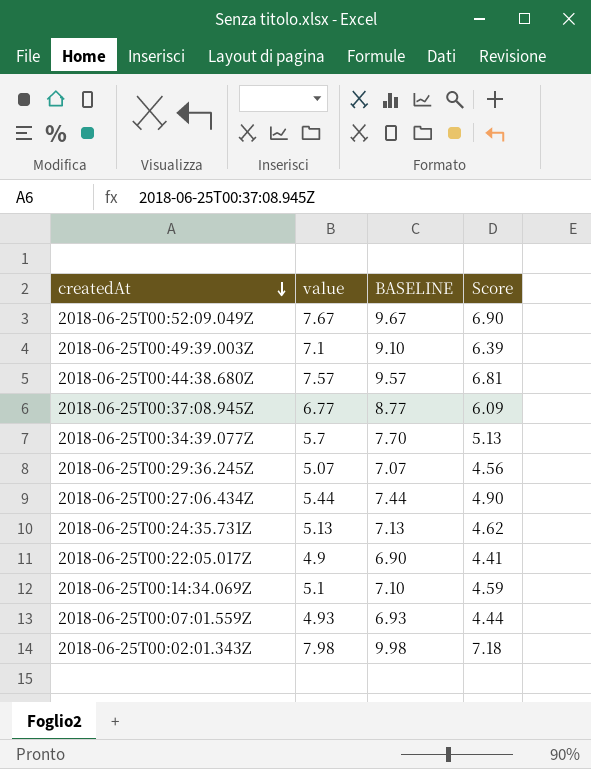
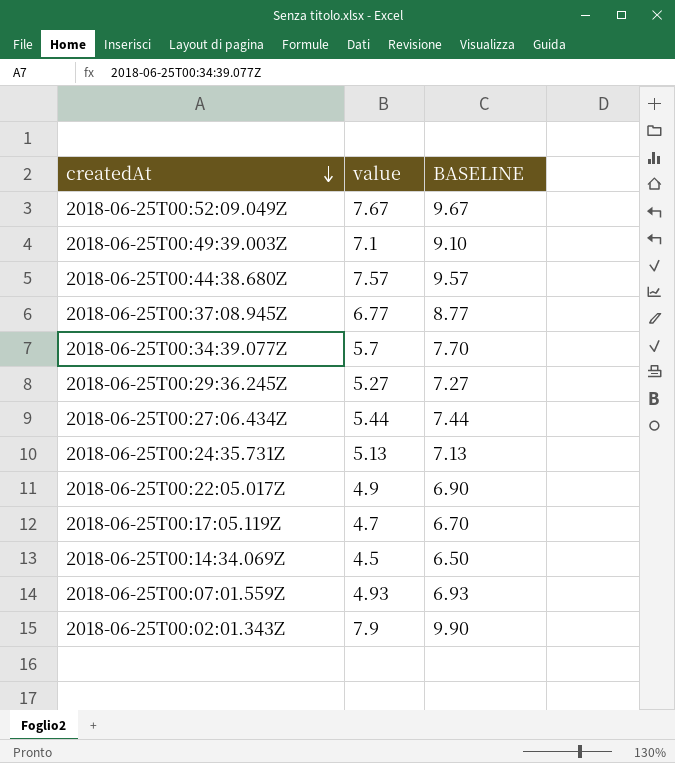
column Score | formula: [value] * 0.9 -> none
2018-06-25T00:29:36.245Z | value: 5.07 -> 5.27
2018-06-25T00:29:36.245Z | BASELINE: 7.07 -> 7.27
row 2018-06-25T00:17:05.119Z: none -> 4.7 | 6.70
2018-06-25T00:14:34.069Z | value: 5.1 -> 4.5
2018-06-25T00:14:34.069Z | BASELINE: 7.10 -> 6.50
2018-06-25T00:02:01.343Z | value: 7.98 -> 7.9
2018-06-25T00:02:01.343Z | BASELINE: 9.98 -> 9.90

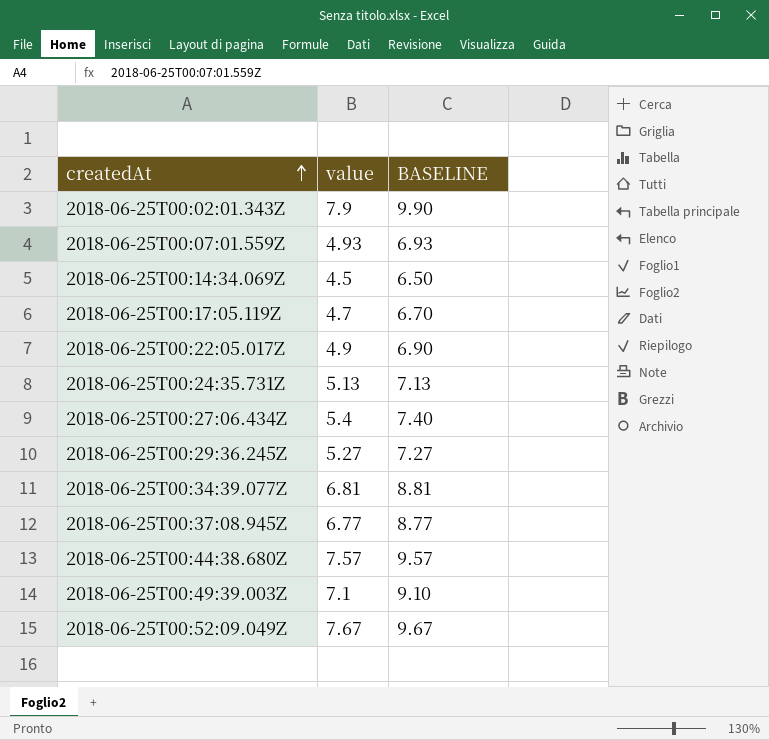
row order: createdAt descending -> createdAt ascending
2018-06-25T00:27:06.434Z | value: 5.44 -> 5.4
2018-06-25T00:27:06.434Z | BASELINE: 7.44 -> 7.40
2018-06-25T00:34:39.077Z | value: 5.7 -> 6.81
2018-06-25T00:34:39.077Z | BASELINE: 7.70 -> 8.81

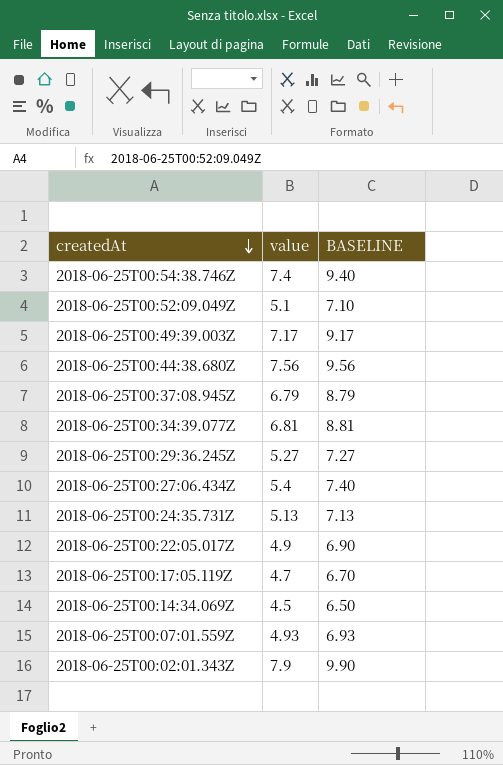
row order: createdAt ascending -> createdAt descending
row 2018-06-25T00:54:38.746Z: none -> 7.4 | 9.40
2018-06-25T00:52:09.049Z | value: 7.67 -> 5.1
2018-06-25T00:52:09.049Z | BASELINE: 9.67 -> 7.10
2018-06-25T00:49:39.003Z | value: 7.1 -> 7.17
2018-06-25T00:49:39.003Z | BASELINE: 9.10 -> 9.17
2018-06-25T00:44:38.680Z | value: 7.57 -> 7.56
2018-06-25T00:44:38.680Z | BASELINE: 9.57 -> 9.56
2018-06-25T00:37:08.945Z | value: 6.77 -> 6.79
2018-06-25T00:37:08.945Z | BASELINE: 8.77 -> 8.79

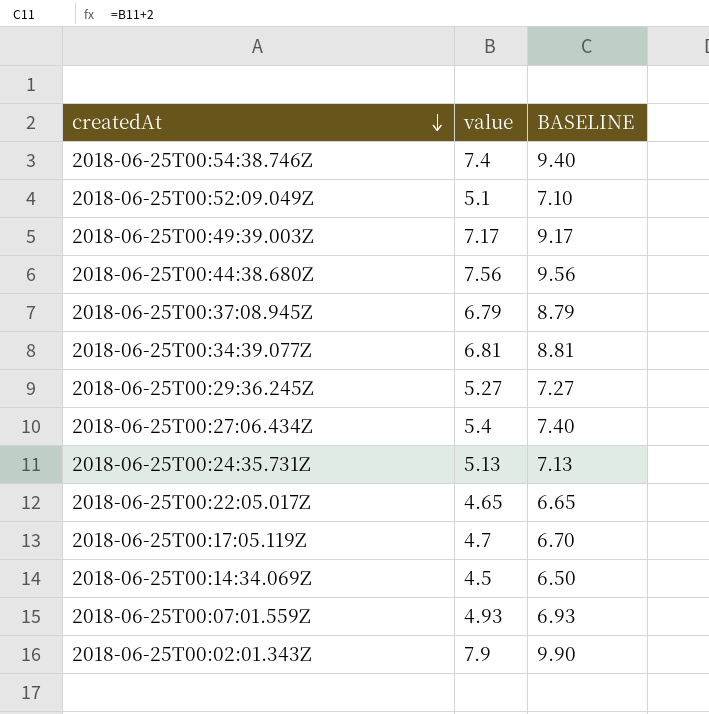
2018-06-25T00:22:05.017Z | value: 4.9 -> 4.65
2018-06-25T00:22:05.017Z | BASELINE: 6.90 -> 6.65

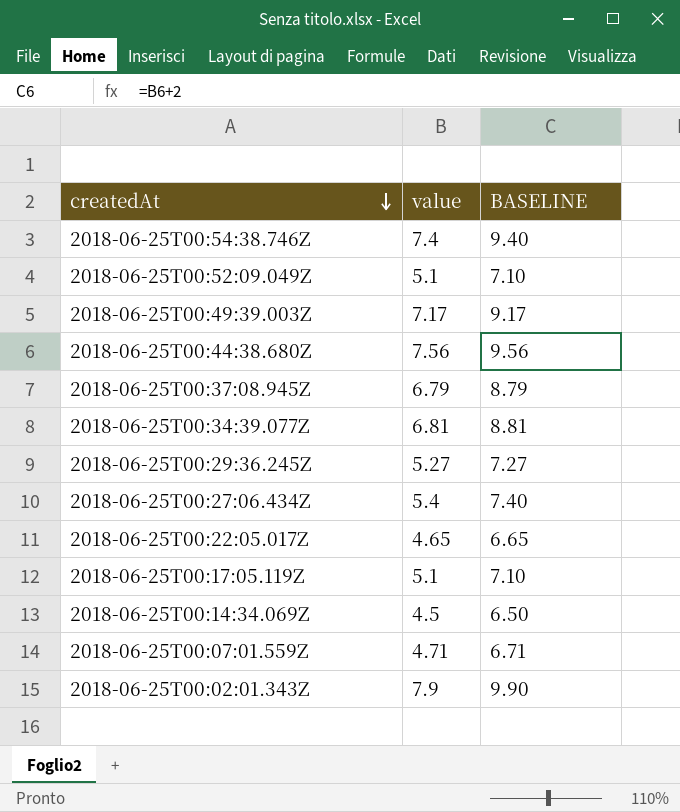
row 2018-06-25T00:24:35.731Z: 5.13 | 7.13 -> none
2018-06-25T00:17:05.119Z | value: 4.7 -> 5.1
2018-06-25T00:17:05.119Z | BASELINE: 6.70 -> 7.10
2018-06-25T00:07:01.559Z | value: 4.93 -> 4.71
2018-06-25T00:07:01.559Z | BASELINE: 6.93 -> 6.71

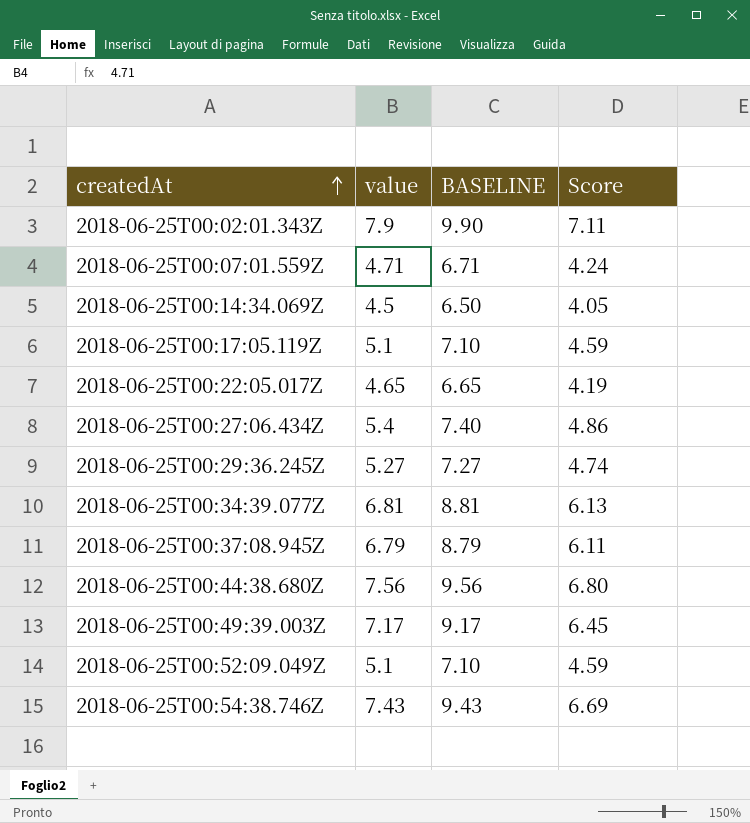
row order: createdAt descending -> createdAt ascending
column Score | formula: none -> [value] * 0.9
2018-06-25T00:54:38.746Z | value: 7.4 -> 7.43
2018-06-25T00:54:38.746Z | BASELINE: 9.40 -> 9.43

